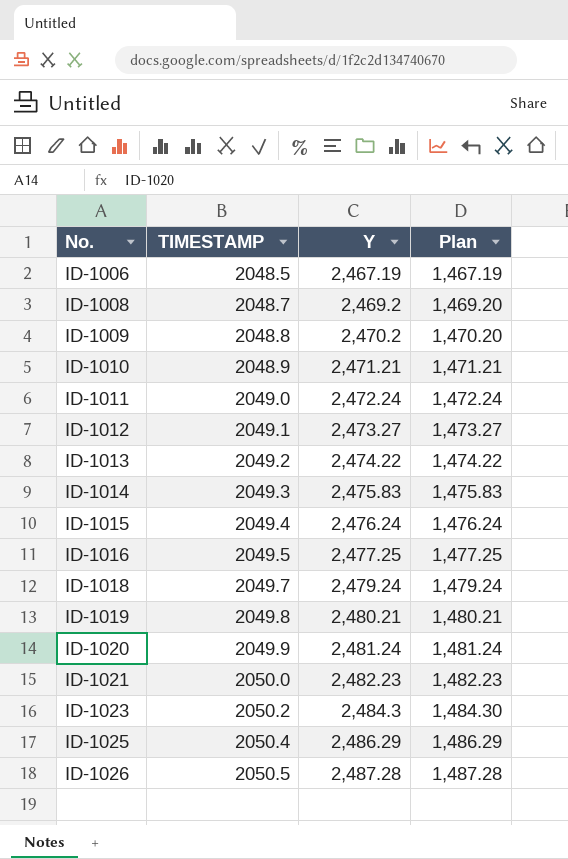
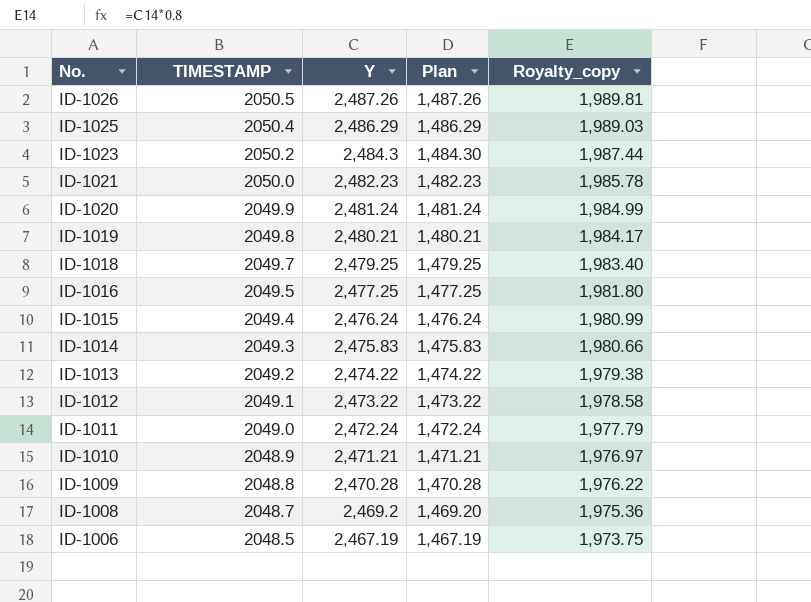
row order: No. ascending -> No. descending
column Royalty_copy | formula: none -> [Y] * 0.8
ID-1026 | Y: 2,487.28 -> 2,487.26
ID-1026 | Plan: 1,487.28 -> 1,487.26
ID-1018 | Y: 2,479.24 -> 2,479.25
ID-1018 | Plan: 1,479.24 -> 1,479.25
ID-1012 | Y: 2,473.27 -> 2,473.22
ID-1012 | Plan: 1,473.27 -> 1,473.22
ID-1009 | Y: 2,470.2 -> 2,470.28
ID-1009 | Plan: 1,470.20 -> 1,470.28

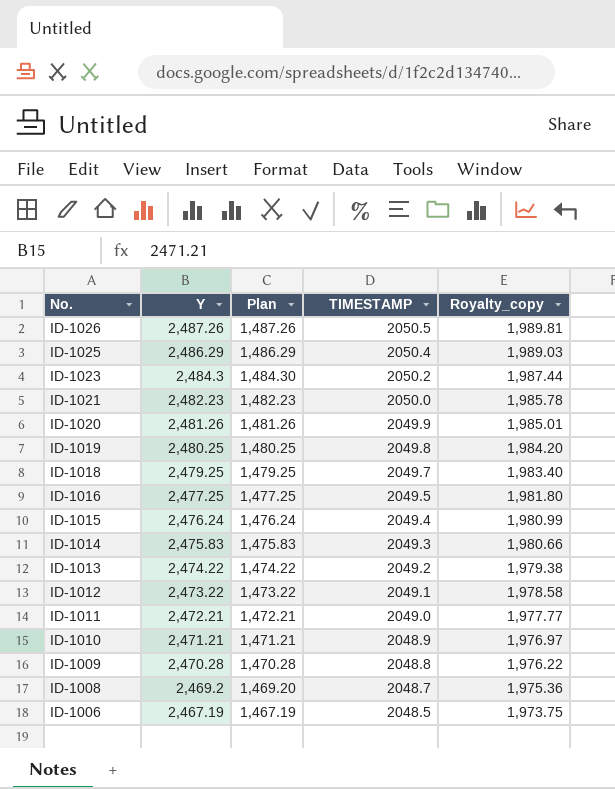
column TIMESTAMP | position: 2 -> 4
ID-1020 | Y: 2,481.24 -> 2,481.26
ID-1020 | Plan: 1,481.24 -> 1,481.26
ID-1020 | Royalty_copy: 1,984.99 -> 1,985.01
ID-1019 | Y: 2,480.21 -> 2,480.25
ID-1019 | Plan: 1,480.21 -> 1,480.25
ID-1019 | Royalty_copy: 1,984.17 -> 1,984.20
ID-1011 | Y: 2,472.24 -> 2,472.21
ID-1011 | Plan: 1,472.24 -> 1,472.21
ID-1011 | Royalty_copy: 1,977.79 -> 1,977.77

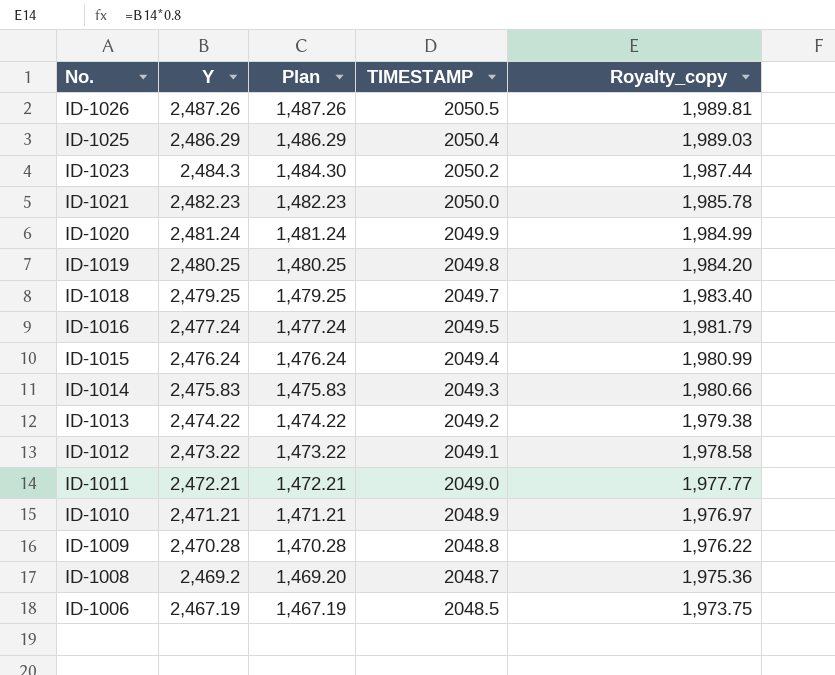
ID-1020 | Y: 2,481.26 -> 2,481.24
ID-1020 | Plan: 1,481.26 -> 1,481.24
ID-1020 | Royalty_copy: 1,985.01 -> 1,984.99
ID-1016 | Y: 2,477.25 -> 2,477.24
ID-1016 | Plan: 1,477.25 -> 1,477.24
ID-1016 | Royalty_copy: 1,981.80 -> 1,981.79

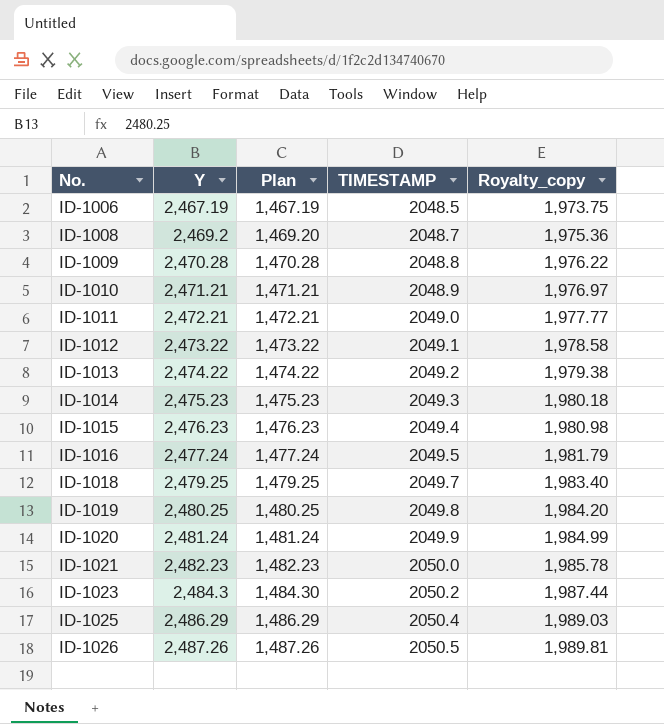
row order: No. descending -> No. ascending
ID-1014 | Y: 2,475.83 -> 2,475.23
ID-1014 | Plan: 1,475.83 -> 1,475.23
ID-1014 | Royalty_copy: 1,980.66 -> 1,980.18
ID-1015 | Y: 2,476.24 -> 2,476.23
ID-1015 | Plan: 1,476.24 -> 1,476.23
ID-1015 | Royalty_copy: 1,980.99 -> 1,980.98

